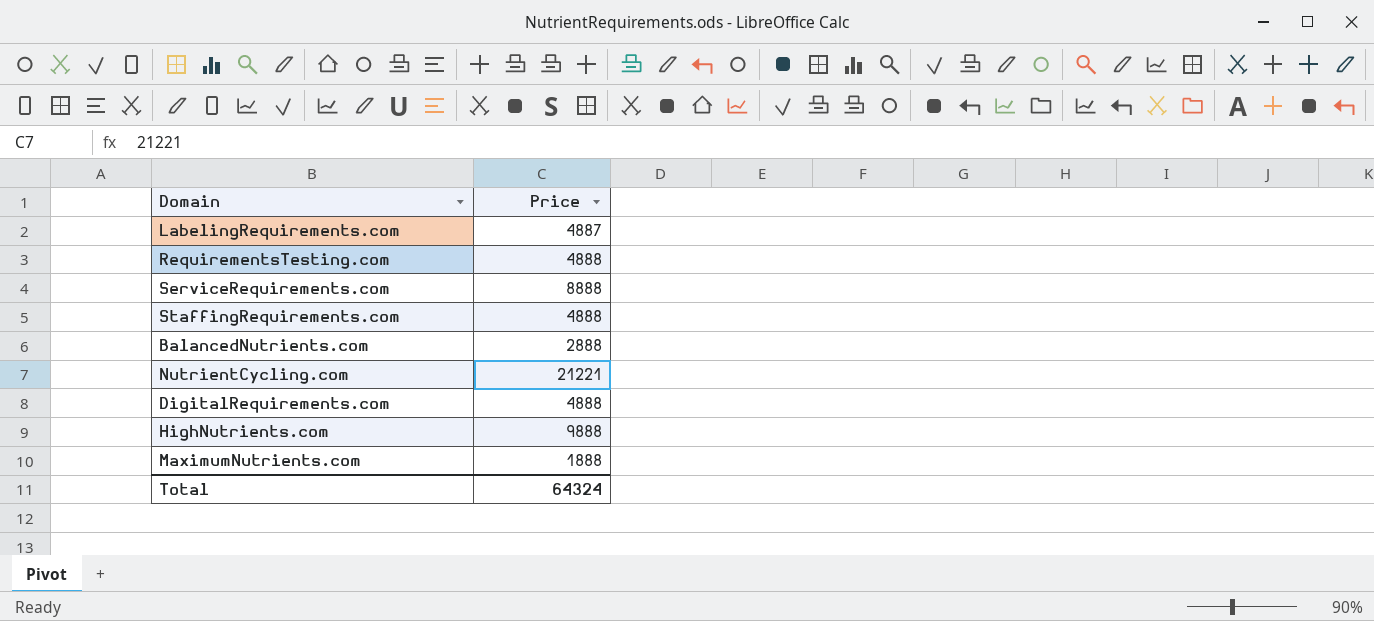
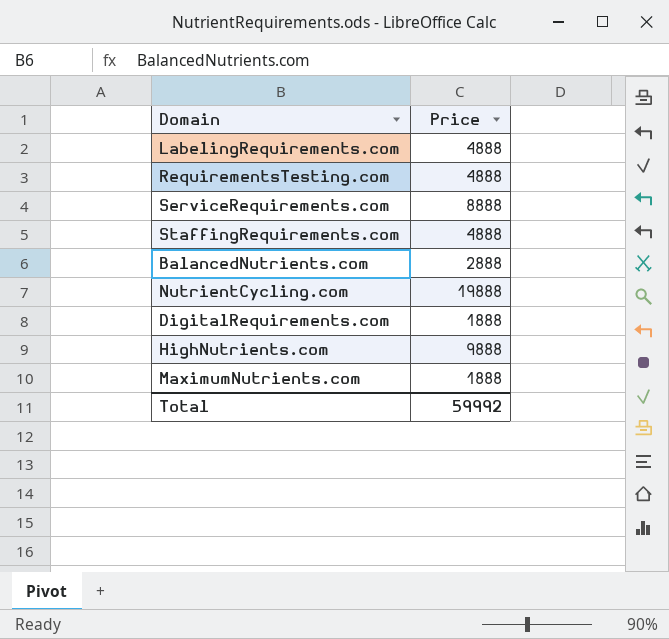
LabelingRequirements.com | Price: 4887 -> 4888
NutrientCycling.com | Price: 21221 -> 19888
DigitalRequirements.com | Price: 4888 -> 1888
Total | Price: 64324 -> 59992

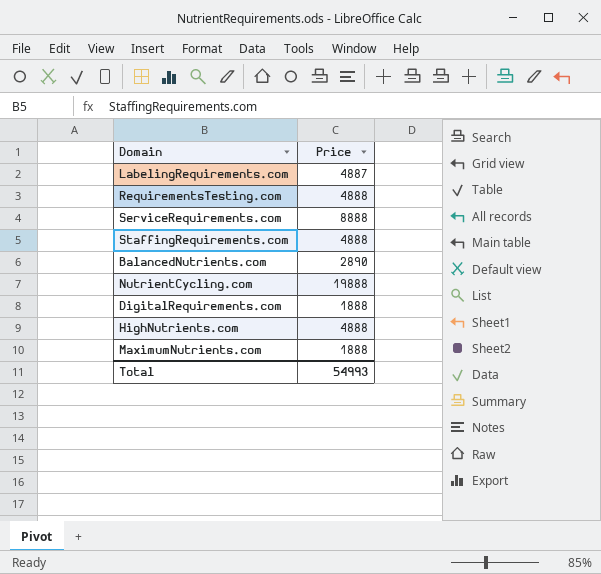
LabelingRequirements.com | Price: 4888 -> 4887
BalancedNutrients.com | Price: 2888 -> 2890
HighNutrients.com | Price: 9888 -> 4888
Total | Price: 59992 -> 54993

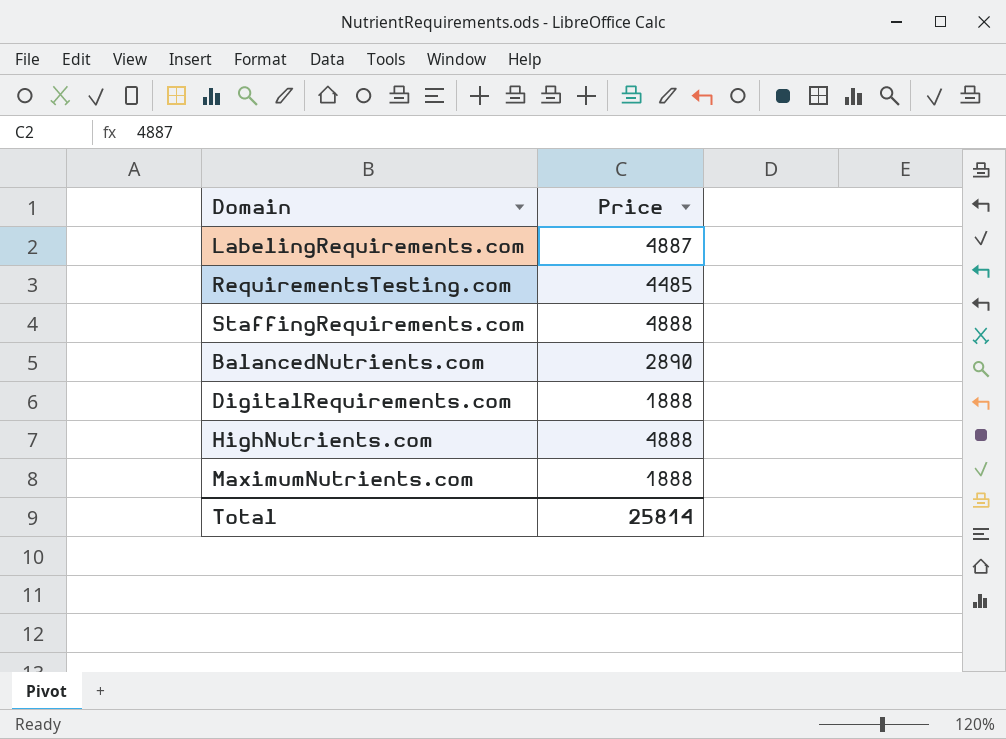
row ServiceRequirements.com: 8888 -> none
row NutrientCycling.com: 19888 -> none
RequirementsTesting.com | Price: 4888 -> 4485
Total | Price: 54993 -> 25814

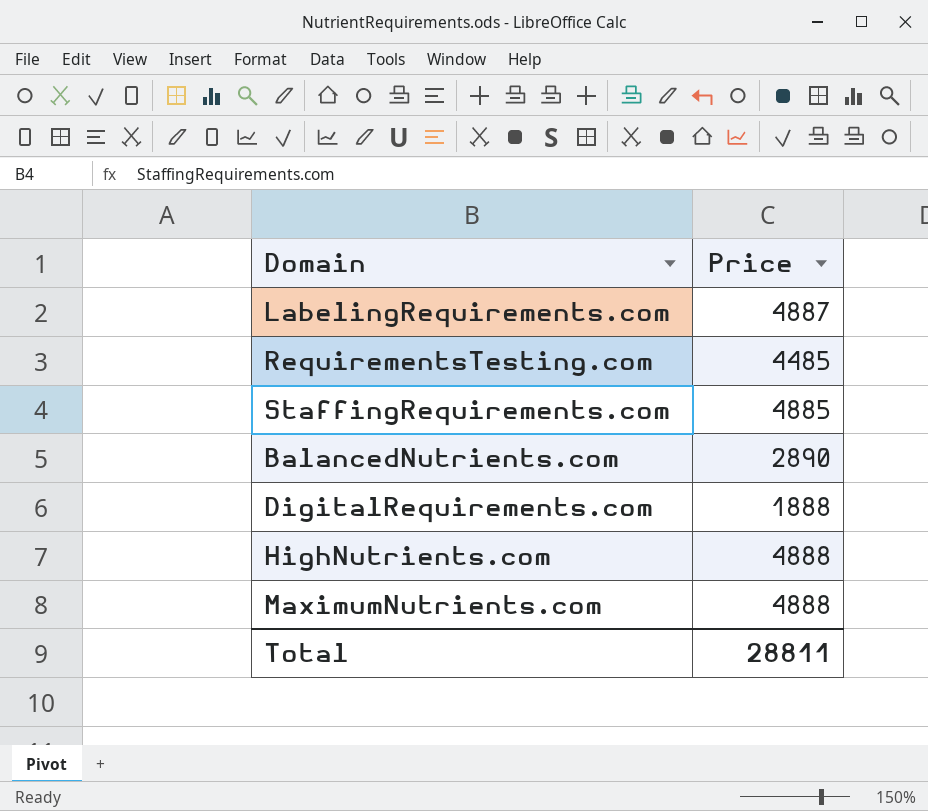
StaffingRequirements.com | Price: 4888 -> 4885
MaximumNutrients.com | Price: 1888 -> 4888
Total | Price: 25814 -> 28811

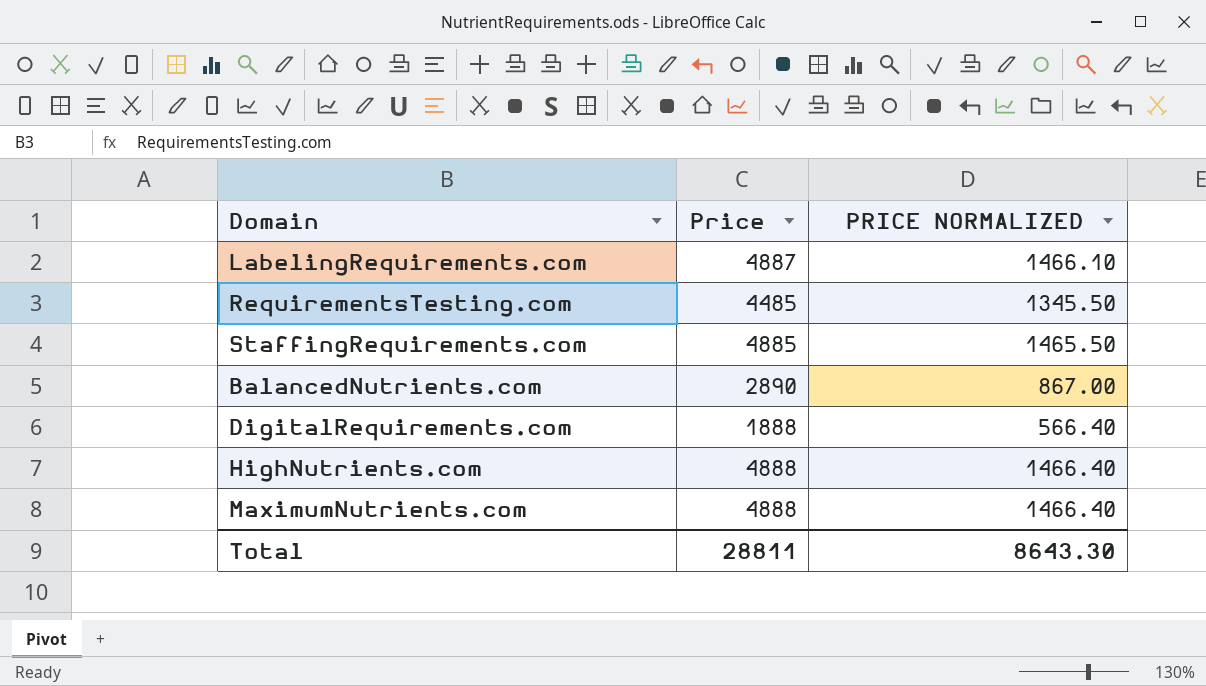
column PRICE NORMALIZED | formula: none -> [Price] * 0.3

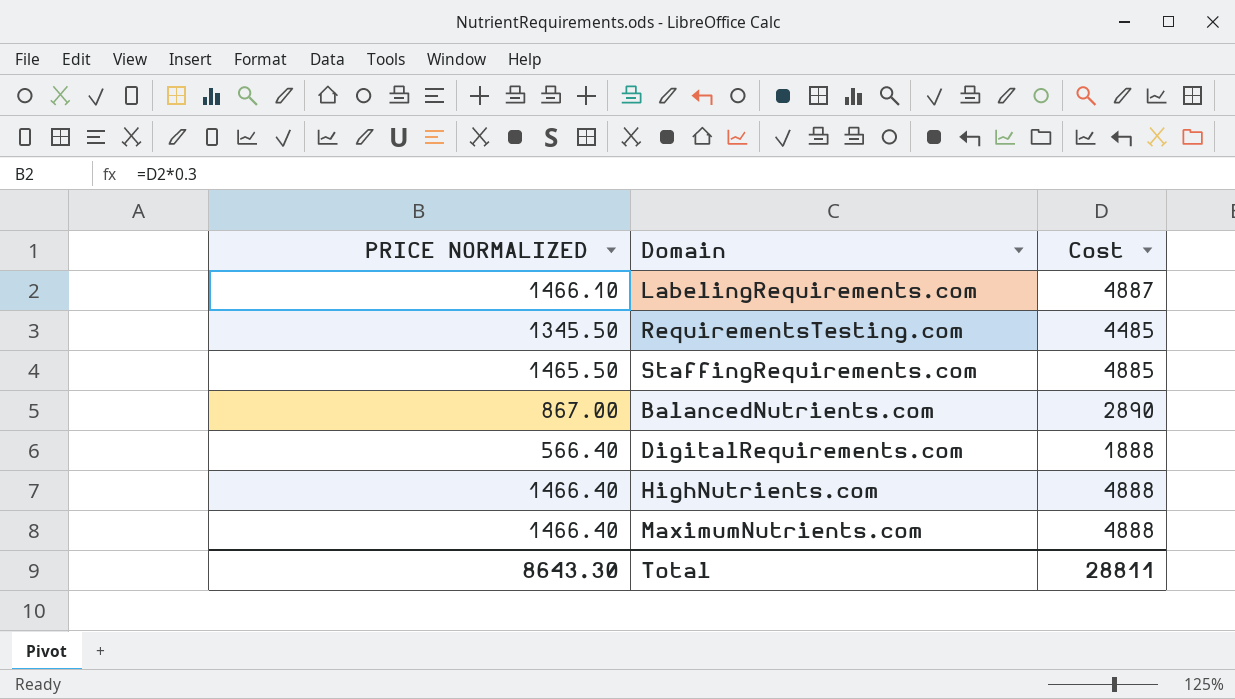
column PRICE NORMALIZED | position: 3 -> 1
column name: Price -> Cost

